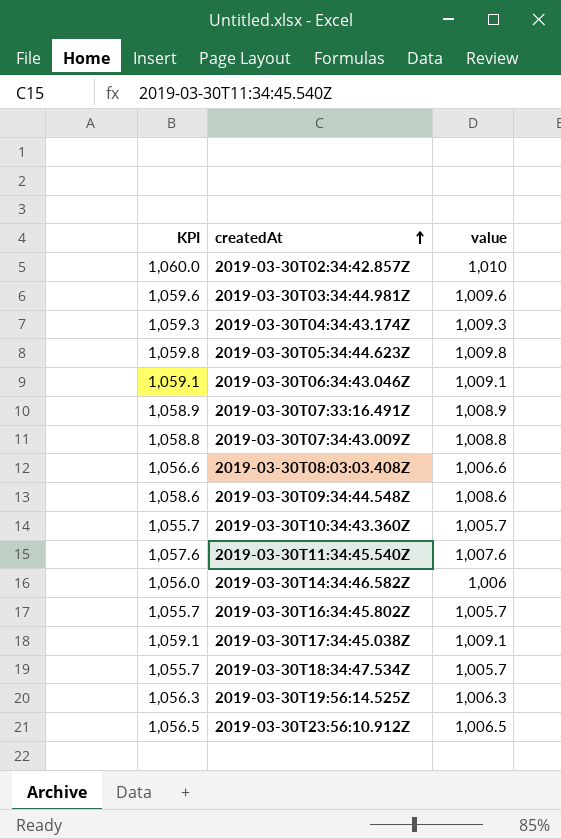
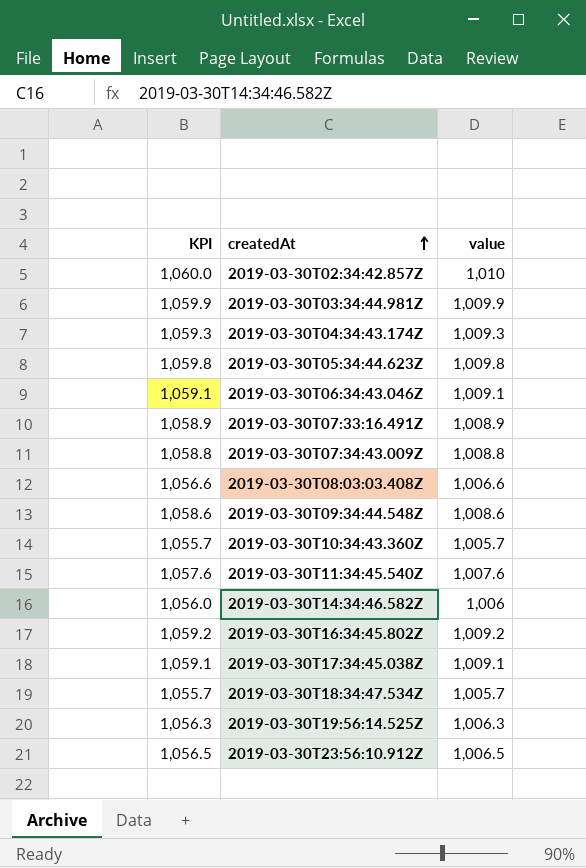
2019-03-30T03:34:44.981Z | KPI: 1,059.6 -> 1,059.9
2019-03-30T03:34:44.981Z | value: 1,009.6 -> 1,009.9
2019-03-30T16:34:45.802Z | KPI: 1,055.7 -> 1,059.2
2019-03-30T16:34:45.802Z | value: 1,005.7 -> 1,009.2

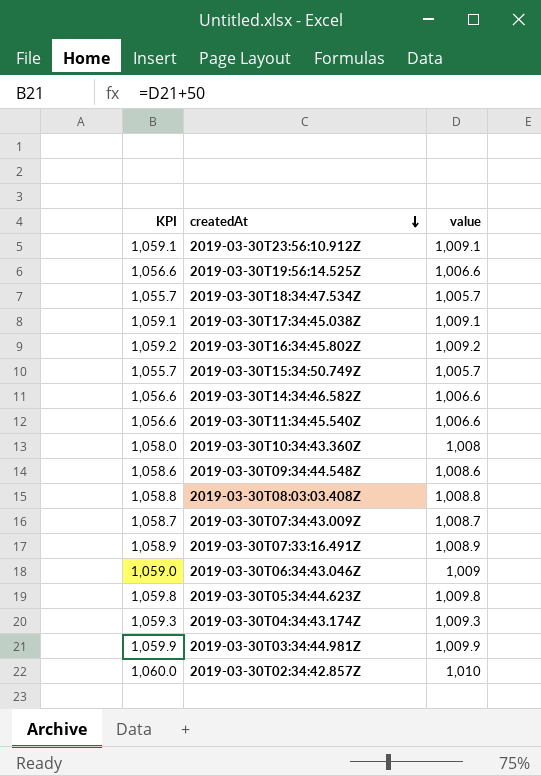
row order: createdAt ascending -> createdAt descending
2019-03-30T23:56:10.912Z | KPI: 1,056.5 -> 1,059.1
2019-03-30T23:56:10.912Z | value: 1,006.5 -> 1,009.1
2019-03-30T19:56:14.525Z | KPI: 1,056.3 -> 1,056.6
2019-03-30T19:56:14.525Z | value: 1,006.3 -> 1,006.6
row 2019-03-30T15:34:50.749Z: none -> 1,055.7 | 1,005.7
2019-03-30T14:34:46.582Z | KPI: 1,056.0 -> 1,056.6
2019-03-30T14:34:46.582Z | value: 1,006 -> 1,006.6
2019-03-30T11:34:45.540Z | KPI: 1,057.6 -> 1,056.6
2019-03-30T11:34:45.540Z | value: 1,007.6 -> 1,006.6
2019-03-30T10:34:43.360Z | KPI: 1,055.7 -> 1,058.0
2019-03-30T10:34:43.360Z | value: 1,005.7 -> 1,008
2019-03-30T08:03:03.408Z | KPI: 1,056.6 -> 1,058.8
2019-03-30T08:03:03.408Z | value: 1,006.6 -> 1,008.8
2019-03-30T07:34:43.009Z | KPI: 1,058.8 -> 1,058.7
2019-03-30T07:34:43.009Z | value: 1,008.8 -> 1,008.7
2019-03-30T06:34:43.046Z | KPI: 1,059.1 -> 1,059.0
2019-03-30T06:34:43.046Z | value: 1,009.1 -> 1,009

